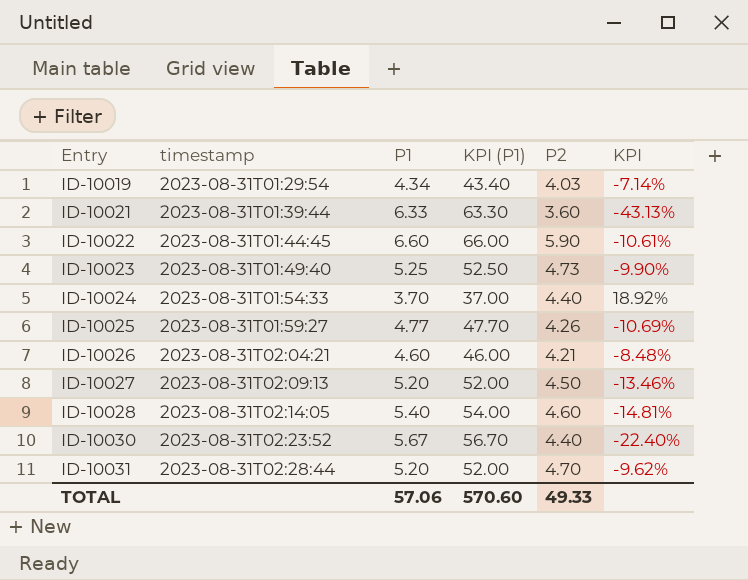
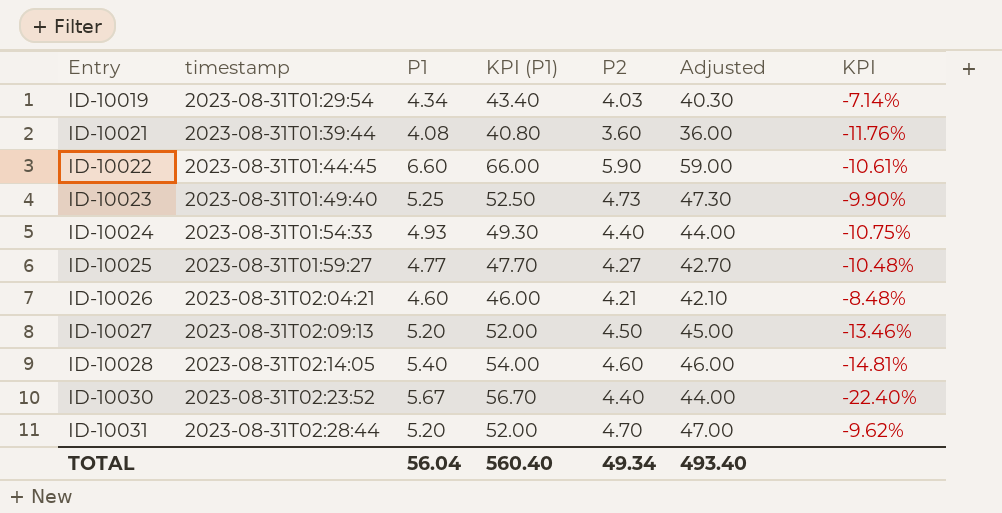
column Adjusted | formula: none -> [P2] * 10
ID-10021 | P1: 6.33 -> 4.08
ID-10021 | KPI (P1): 63.30 -> 40.80
ID-10021 | KPI: -43.13% -> -11.76%
ID-10024 | P1: 3.70 -> 4.93
ID-10024 | KPI (P1): 37.00 -> 49.30
ID-10024 | KPI: 18.92% -> -10.75%
ID-10025 | P2: 4.26 -> 4.27
ID-10025 | KPI: -10.69% -> -10.48%
TOTAL | P1: 57.06 -> 56.04
TOTAL | KPI (P1): 570.60 -> 560.40
TOTAL | P2: 49.33 -> 49.34

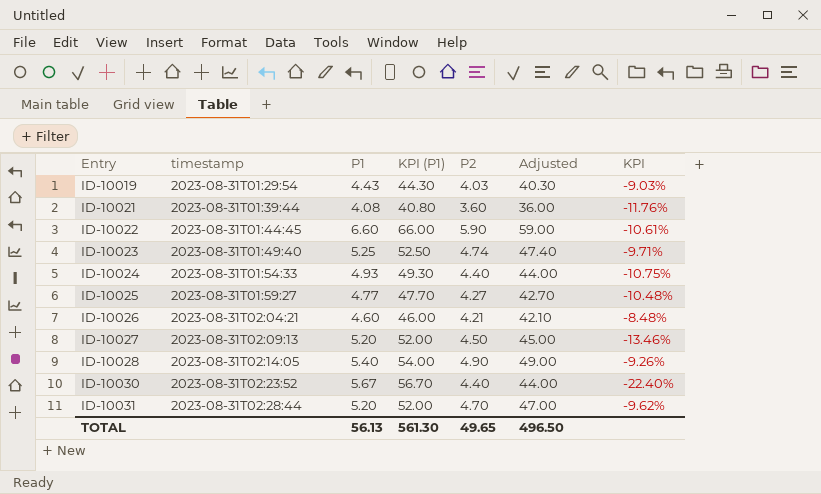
ID-10019 | P1: 4.34 -> 4.43
ID-10019 | KPI (P1): 43.40 -> 44.30
ID-10019 | KPI: -7.14% -> -9.03%
ID-10023 | P2: 4.73 -> 4.74
ID-10023 | Adjusted: 47.30 -> 47.40
ID-10023 | KPI: -9.90% -> -9.71%
ID-10028 | P2: 4.60 -> 4.90
ID-10028 | Adjusted: 46.00 -> 49.00
ID-10028 | KPI: -14.81% -> -9.26%
TOTAL | P1: 56.04 -> 56.13
TOTAL | KPI (P1): 560.40 -> 561.30
TOTAL | P2: 49.34 -> 49.65
TOTAL | Adjusted: 493.40 -> 496.50

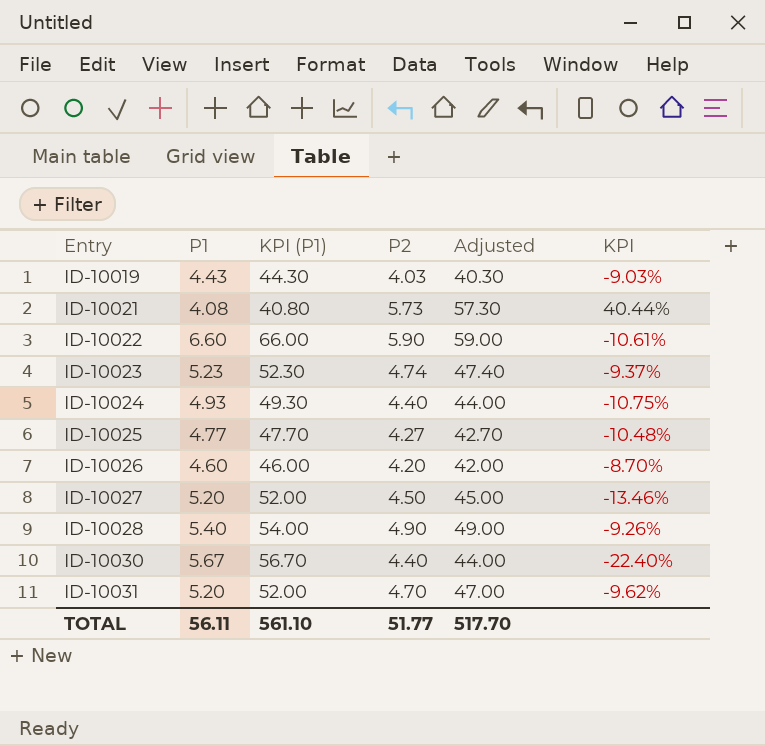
column timestamp | position: 2 -> none
ID-10021 | P2: 3.60 -> 5.73
ID-10021 | Adjusted: 36.00 -> 57.30
ID-10021 | KPI: -11.76% -> 40.44%
ID-10023 | P1: 5.25 -> 5.23
ID-10023 | KPI (P1): 52.50 -> 52.30
ID-10023 | KPI: -9.71% -> -9.37%
ID-10026 | P2: 4.21 -> 4.20
ID-10026 | Adjusted: 42.10 -> 42.00
ID-10026 | KPI: -8.48% -> -8.70%
TOTAL | P1: 56.13 -> 56.11
TOTAL | KPI (P1): 561.30 -> 561.10
TOTAL | P2: 49.65 -> 51.77
TOTAL | Adjusted: 496.50 -> 517.70

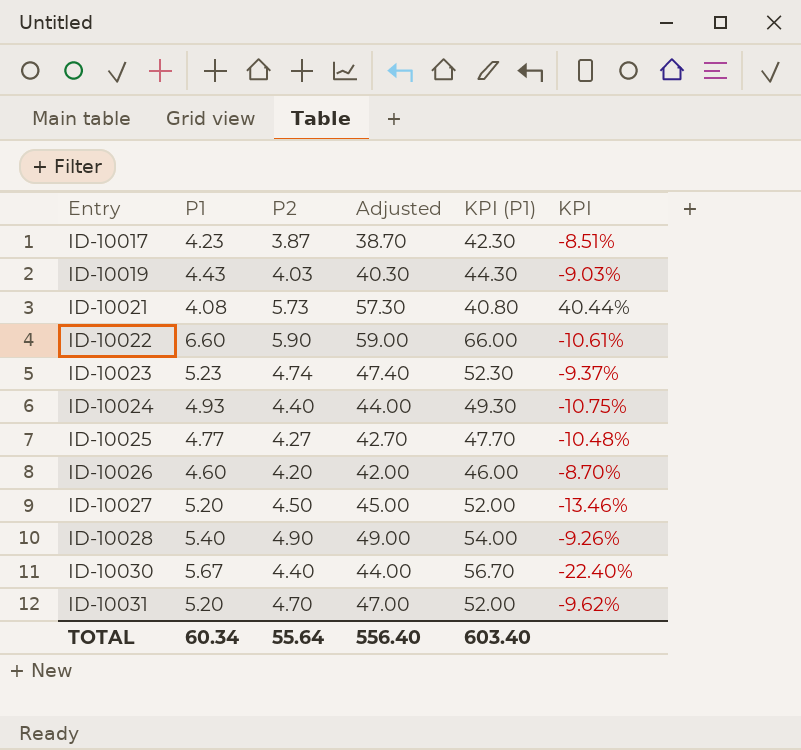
column KPI (P1) | position: 3 -> 5
row ID-10017: none -> 4.23 | 3.87 | 38.70 | 42.30 | -8.51%
TOTAL | P1: 56.11 -> 60.34
TOTAL | P2: 51.77 -> 55.64
TOTAL | Adjusted: 517.70 -> 556.40
TOTAL | KPI (P1): 561.10 -> 603.40

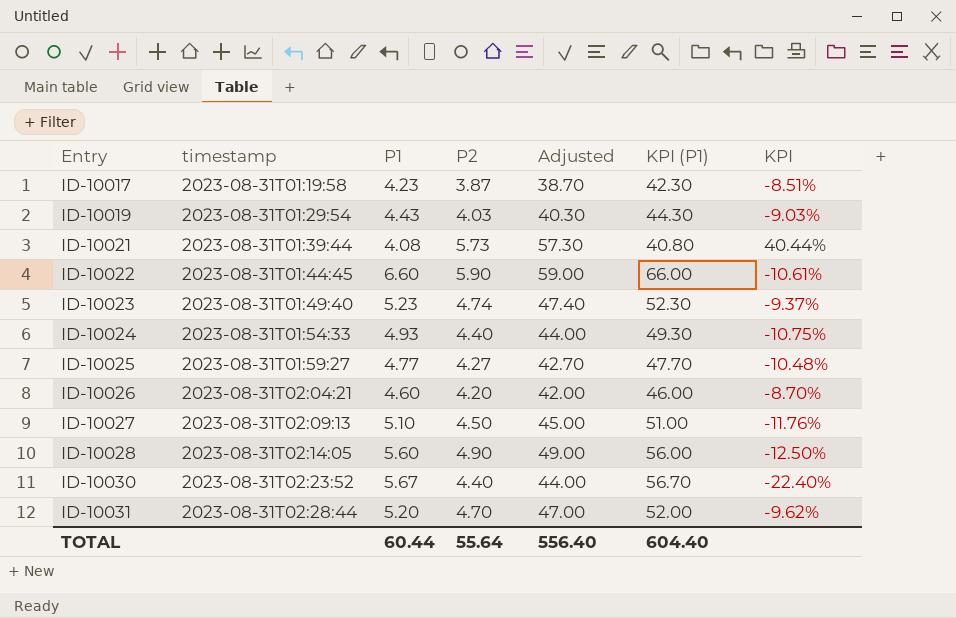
column timestamp | position: none -> 2
ID-10027 | P1: 5.20 -> 5.10
ID-10027 | KPI (P1): 52.00 -> 51.00
ID-10027 | KPI: -13.46% -> -11.76%
ID-10028 | P1: 5.40 -> 5.60
ID-10028 | KPI (P1): 54.00 -> 56.00
ID-10028 | KPI: -9.26% -> -12.50%
TOTAL | P1: 60.34 -> 60.44
TOTAL | KPI (P1): 603.40 -> 604.40

